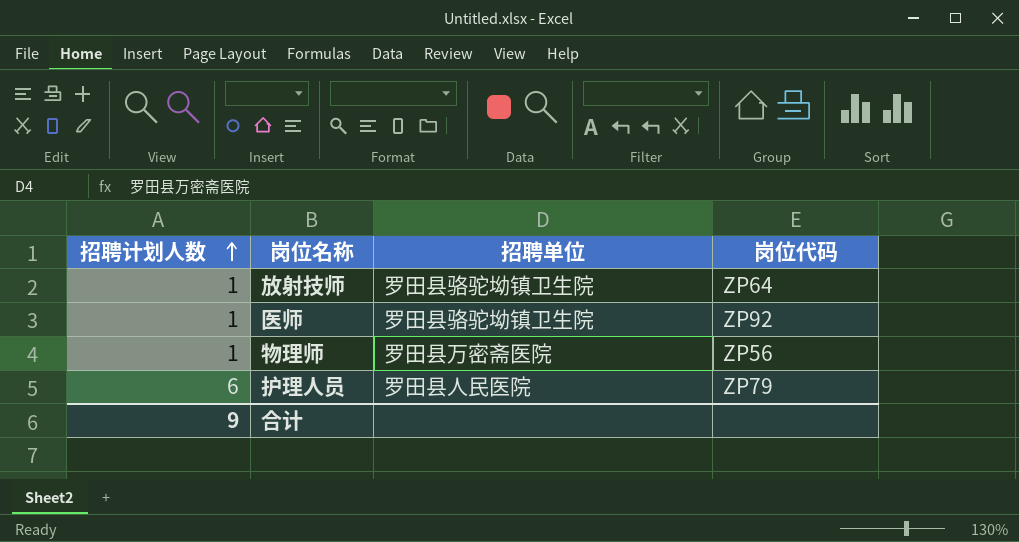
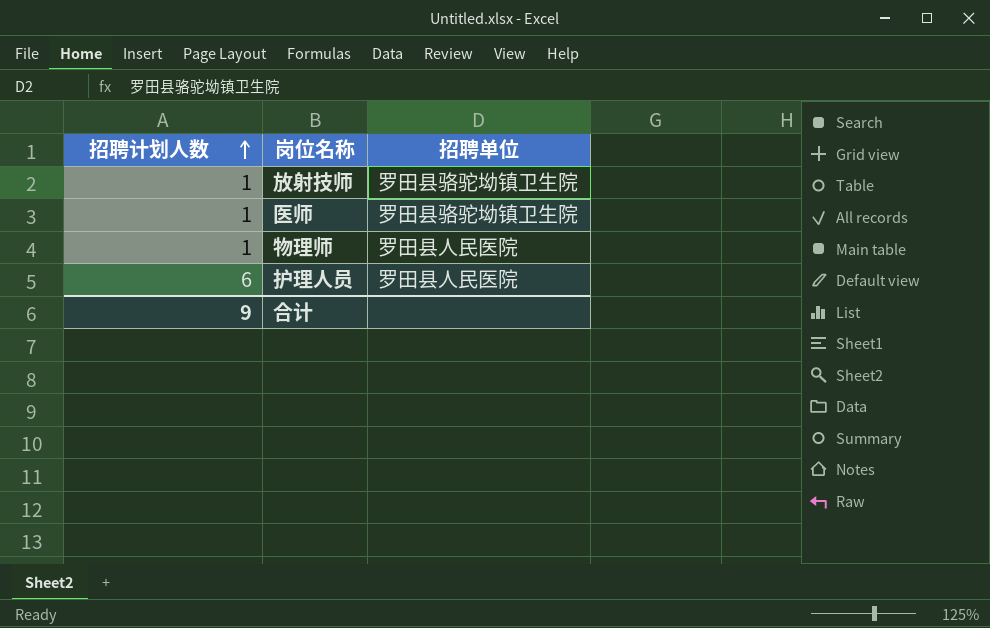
column 岗位代码 | position: 4 -> none
物理师 | 招聘单位: 罗田县万密斋医院 -> 罗田县人民医院

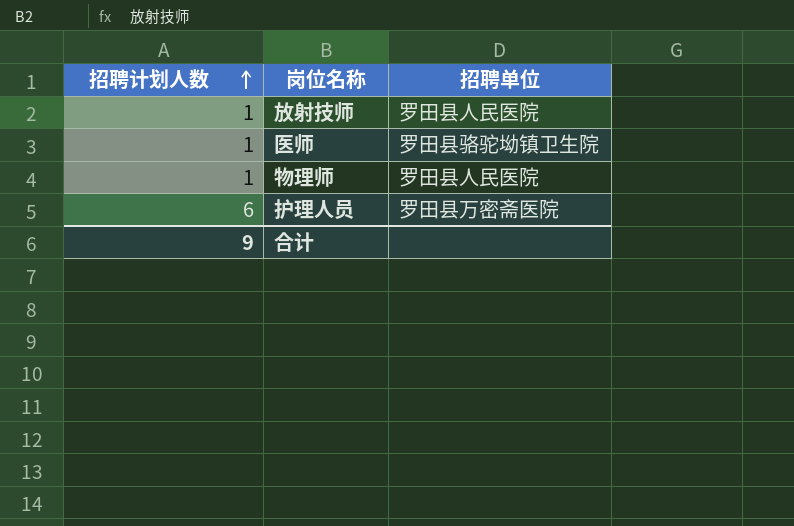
放射技师 | 招聘单位: 罗田县骆驼坳镇卫生院 -> 罗田县人民医院
护理人员 | 招聘单位: 罗田县人民医院 -> 罗田县万密斋医院

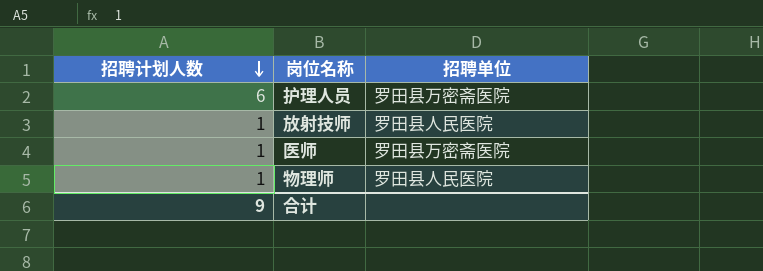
row order: 招聘计划人数 ascending -> 招聘计划人数 descending
医师 | 招聘单位: 罗田县骆驼坳镇卫生院 -> 罗田县万密斋医院

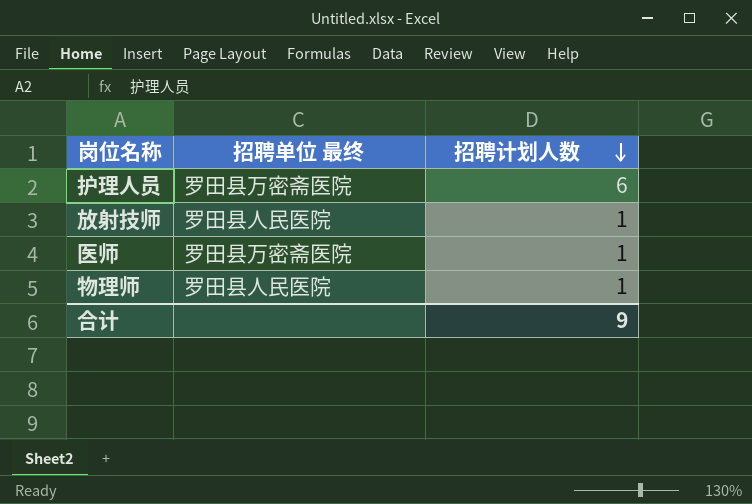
column name: 招聘单位 -> 招聘单位 最终
column 招聘计划人数 | position: 1 -> 3

